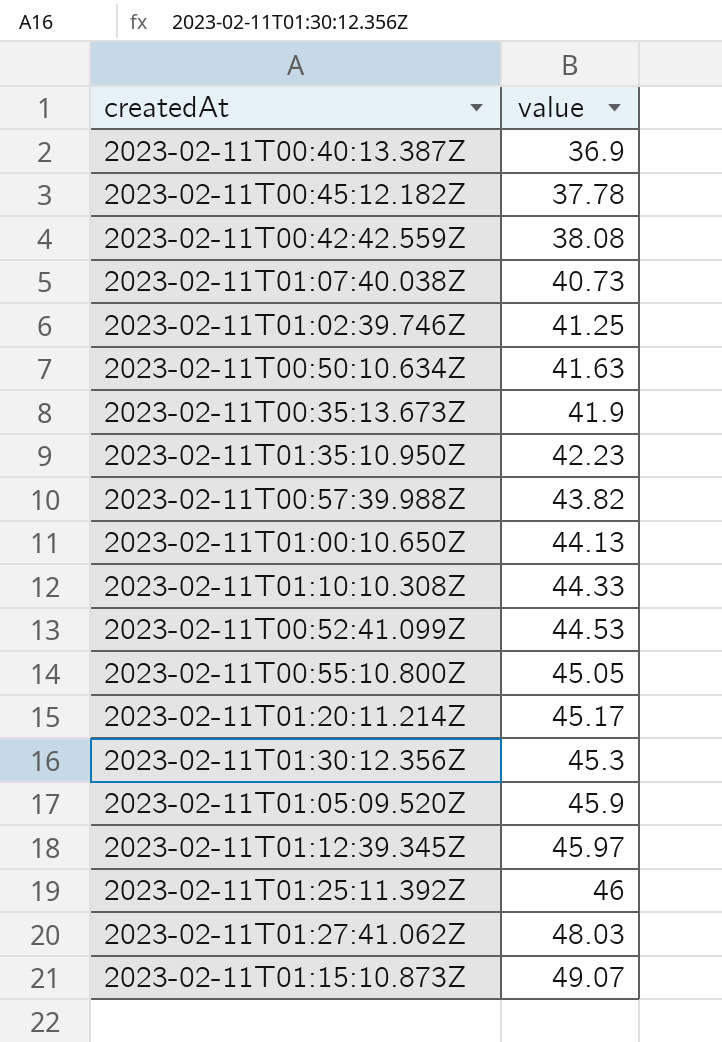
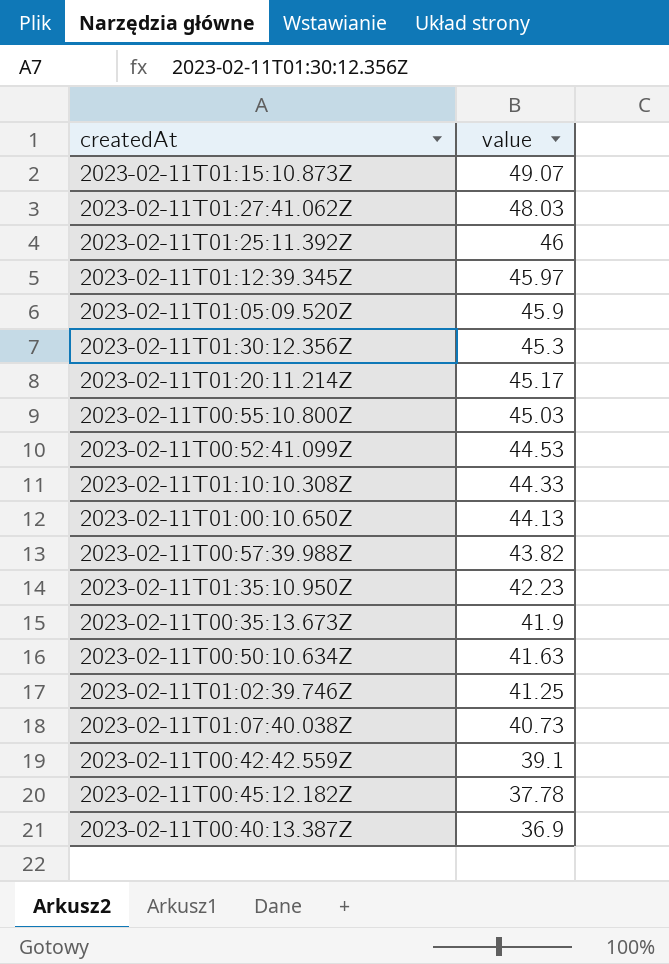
row order: value ascending -> value descending
2023-02-11T00:55:10.800Z | value: 45.05 -> 45.03
2023-02-11T00:42:42.559Z | value: 38.08 -> 39.1

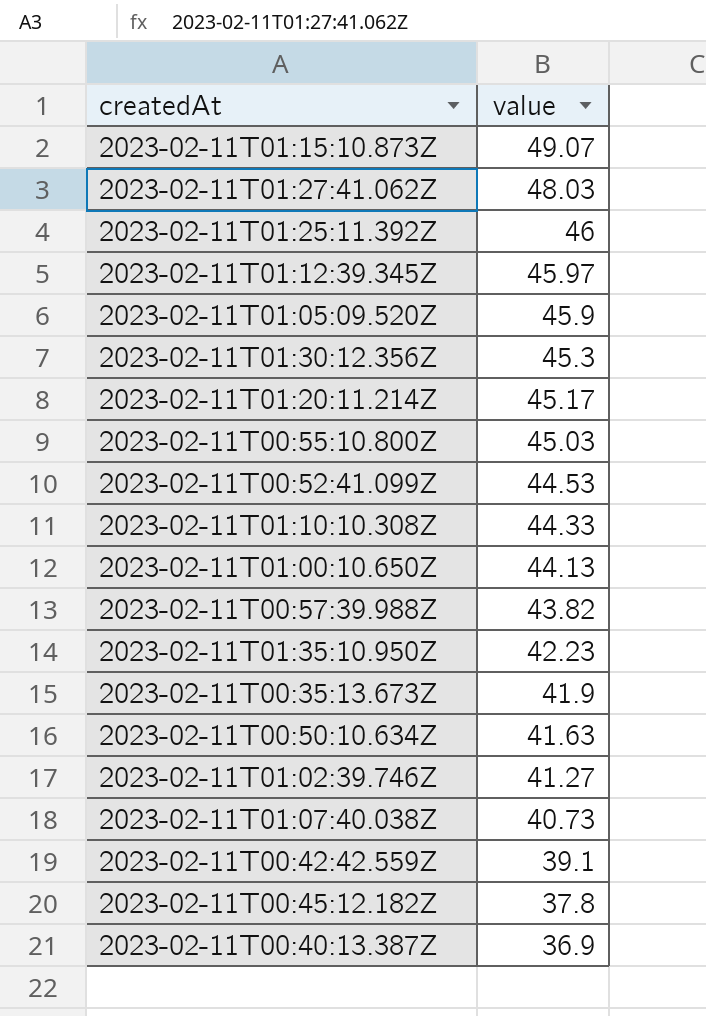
2023-02-11T01:02:39.746Z | value: 41.25 -> 41.27
2023-02-11T00:45:12.182Z | value: 37.78 -> 37.8

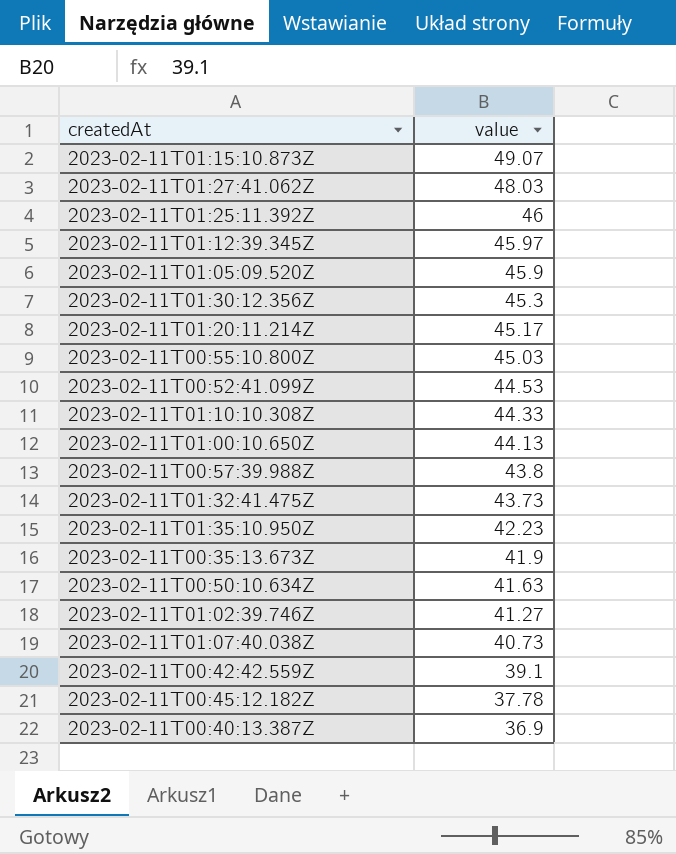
2023-02-11T00:57:39.988Z | value: 43.82 -> 43.8
row 2023-02-11T01:32:41.475Z: none -> 43.73
2023-02-11T00:45:12.182Z | value: 37.8 -> 37.78

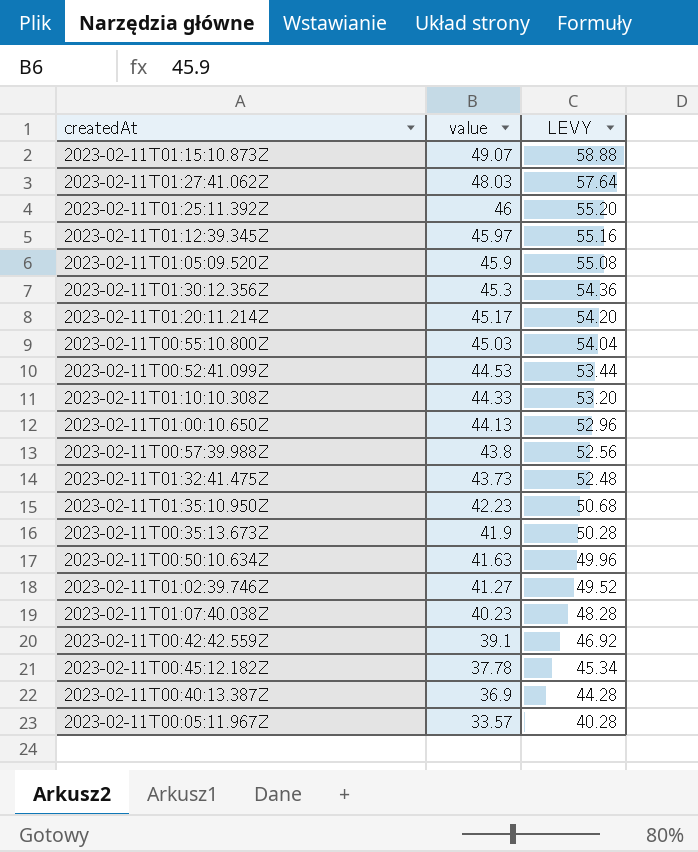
column LEVY | formula: none -> [value] * 1.2
2023-02-11T01:07:40.038Z | value: 40.73 -> 40.23
row 2023-02-11T00:05:11.967Z: none -> 33.57 | 40.28

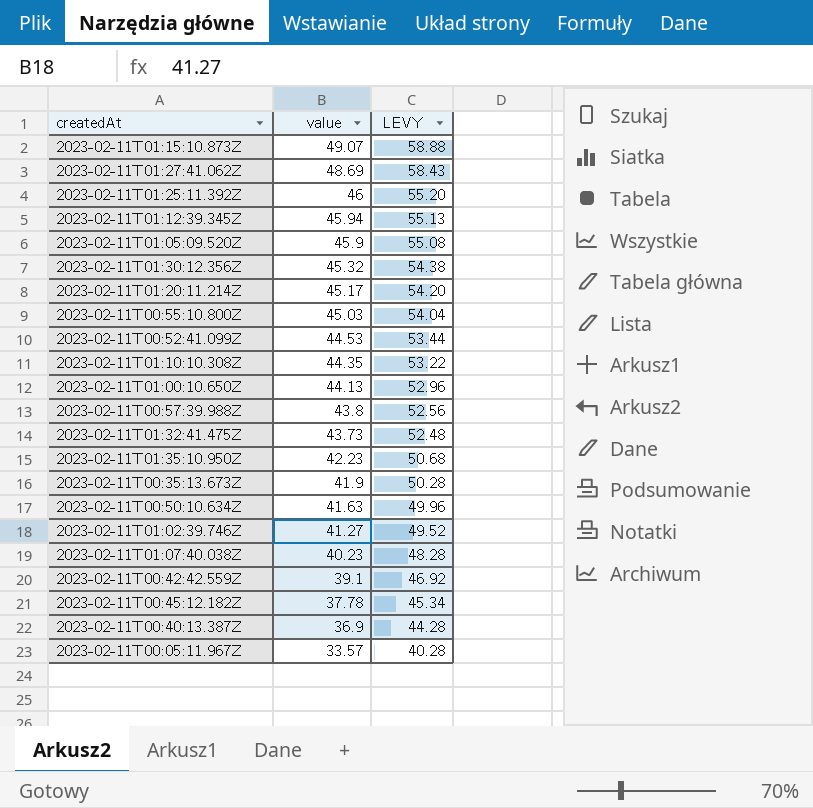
2023-02-11T01:27:41.062Z | value: 48.03 -> 48.69
2023-02-11T01:27:41.062Z | LEVY: 57.64 -> 58.43
2023-02-11T01:12:39.345Z | value: 45.97 -> 45.94
2023-02-11T01:12:39.345Z | LEVY: 55.16 -> 55.13
2023-02-11T01:30:12.356Z | value: 45.3 -> 45.32
2023-02-11T01:30:12.356Z | LEVY: 54.36 -> 54.38
2023-02-11T01:10:10.308Z | value: 44.33 -> 44.35
2023-02-11T01:10:10.308Z | LEVY: 53.20 -> 53.22

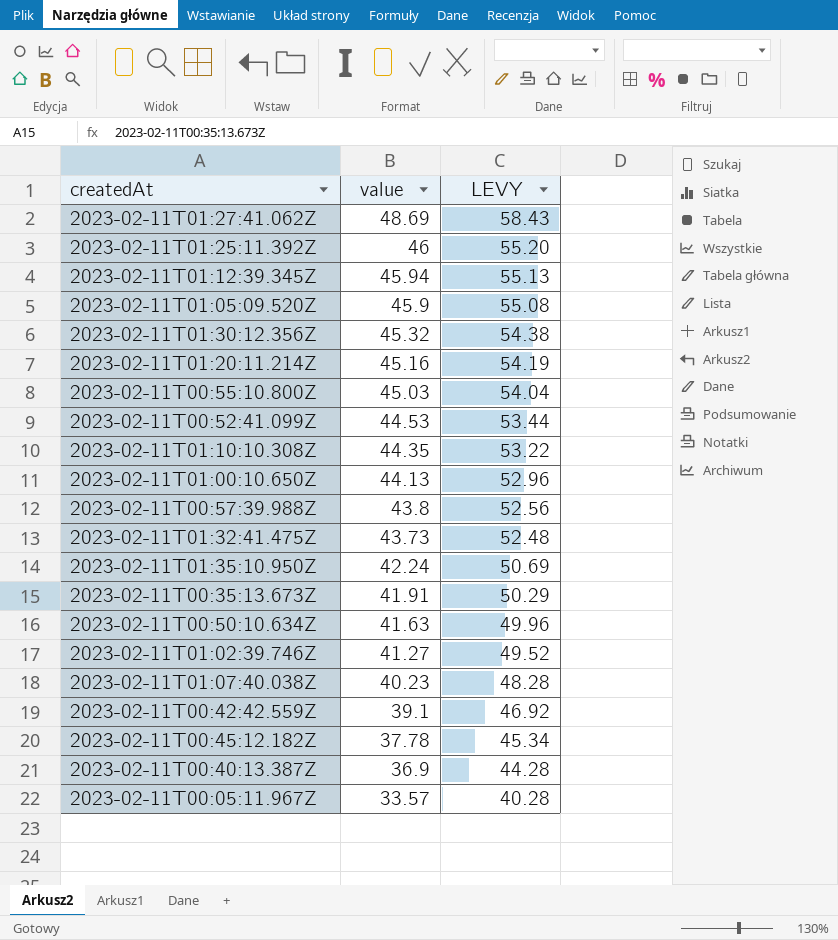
row 2023-02-11T01:15:10.873Z: 49.07 | 58.88 -> none
2023-02-11T01:20:11.214Z | value: 45.17 -> 45.16
2023-02-11T01:20:11.214Z | LEVY: 54.20 -> 54.19
2023-02-11T01:35:10.950Z | value: 42.23 -> 42.24
2023-02-11T01:35:10.950Z | LEVY: 50.68 -> 50.69
2023-02-11T00:35:13.673Z | value: 41.9 -> 41.91
2023-02-11T00:35:13.673Z | LEVY: 50.28 -> 50.29

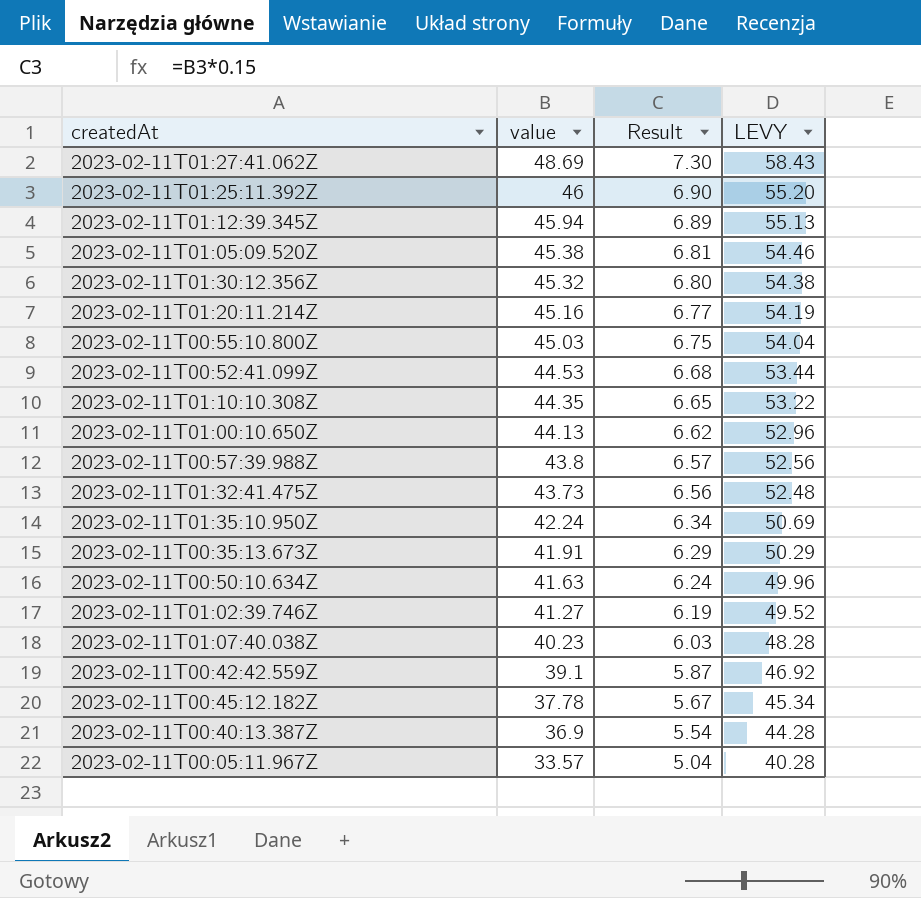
column Result | formula: none -> [value] * 0.15
2023-02-11T01:05:09.520Z | value: 45.9 -> 45.38
2023-02-11T01:05:09.520Z | LEVY: 55.08 -> 54.46

